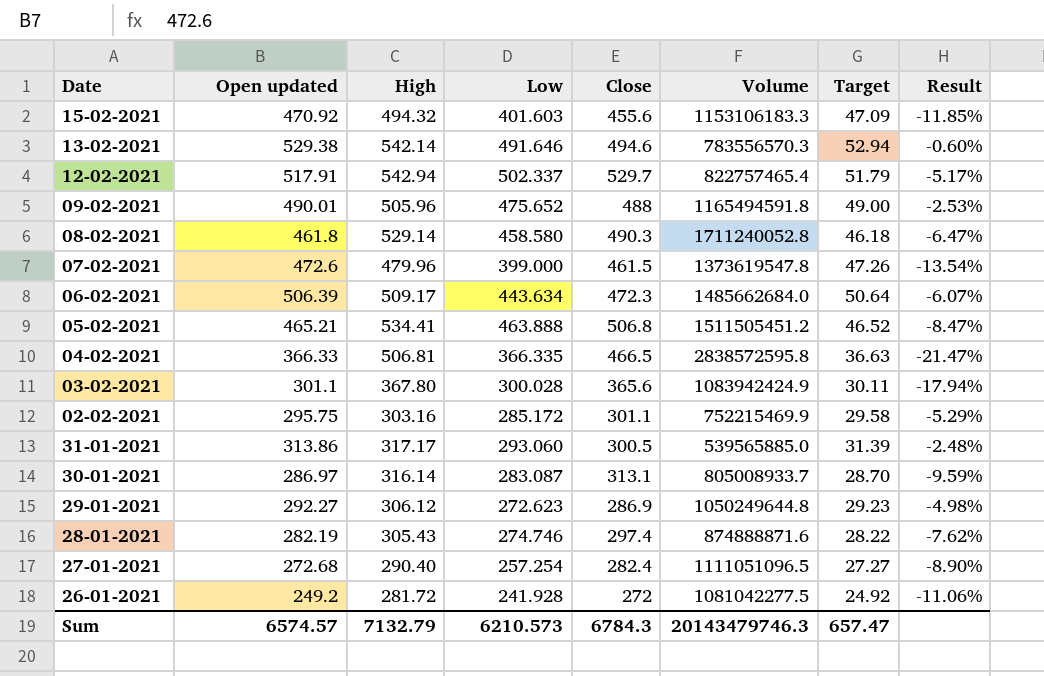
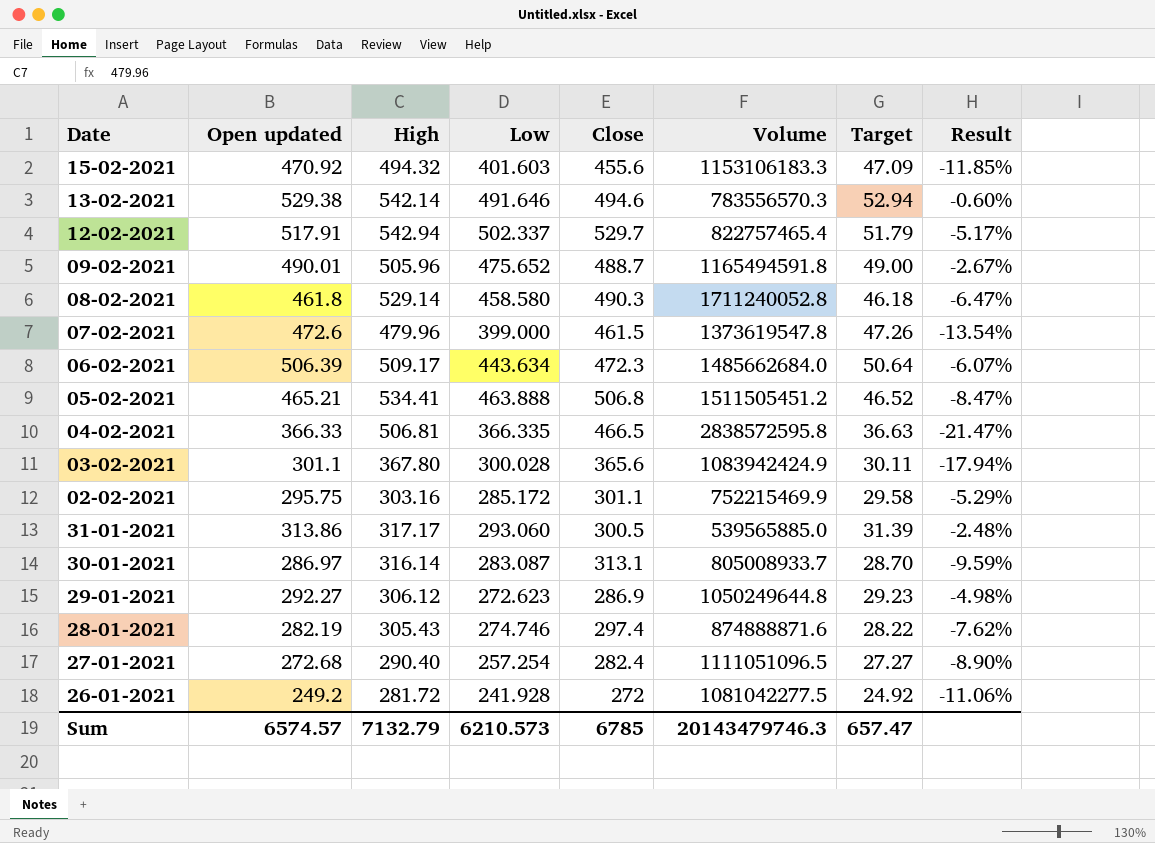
09-02-2021 | Close: 488 -> 488.7
09-02-2021 | Result: -2.53% -> -2.67%
Sum | Close: 6784.3 -> 6785

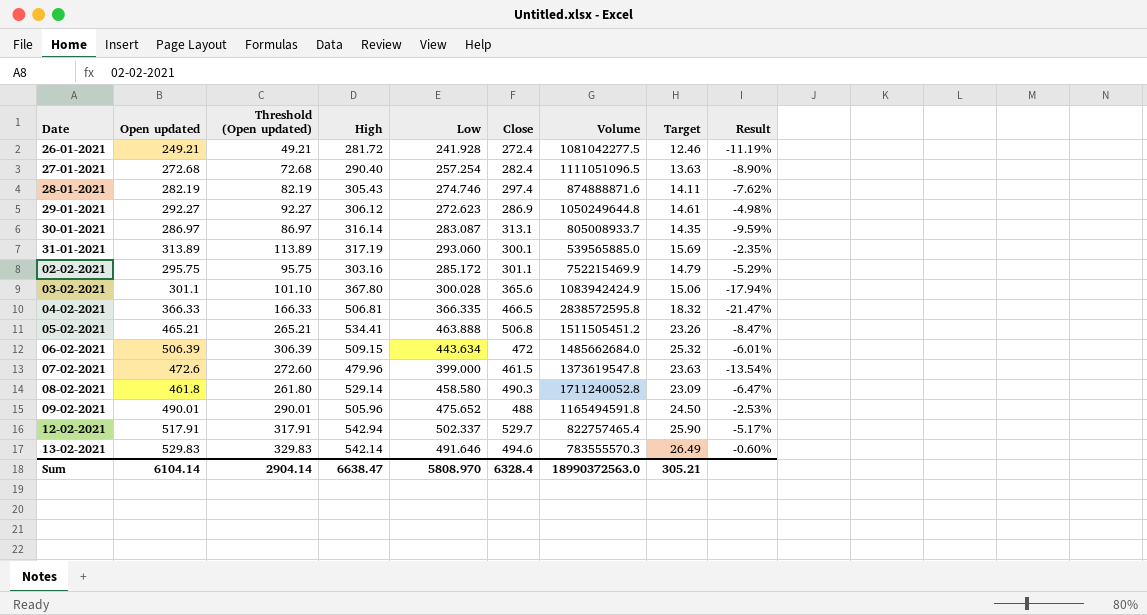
row order: Date descending -> Date ascending
column Threshold (Open updated) | formula: none -> [Open updated] - 200
column Target | formula: [Open updated] * 0.1 -> [Open updated] * 0.05
row 15-02-2021: 470.92 | 494.32 | 401.603 | 455.6 | 1153106183.3 | 47.09 | -11.85% -> none
26-01-2021 | Open updated: 249.2 -> 249.21
26-01-2021 | Close: 272 -> 272.4
26-01-2021 | Result: -11.06% -> -11.19%
31-01-2021 | Open updated: 313.86 -> 313.89
31-01-2021 | High: 317.17 -> 317.19
31-01-2021 | Close: 300.5 -> 300.1
31-01-2021 | Result: -2.48% -> -2.35%
06-02-2021 | High: 509.17 -> 509.15
06-02-2021 | Close: 472.3 -> 472
06-02-2021 | Result: -6.07% -> -6.01%
09-02-2021 | Close: 488.7 -> 488
09-02-2021 | Result: -2.67% -> -2.53%
13-02-2021 | Open updated: 529.38 -> 529.83
13-02-2021 | Volume: 783556570.3 -> 783555570.3
Sum | Open updated: 6574.57 -> 6104.14
Sum | High: 7132.79 -> 6638.47
Sum | Low: 6210.573 -> 5808.970
Sum | Close: 6785 -> 6328.4
Sum | Volume: 20143479746.3 -> 18990372563.0
Sum | Target: 657.47 -> 305.21

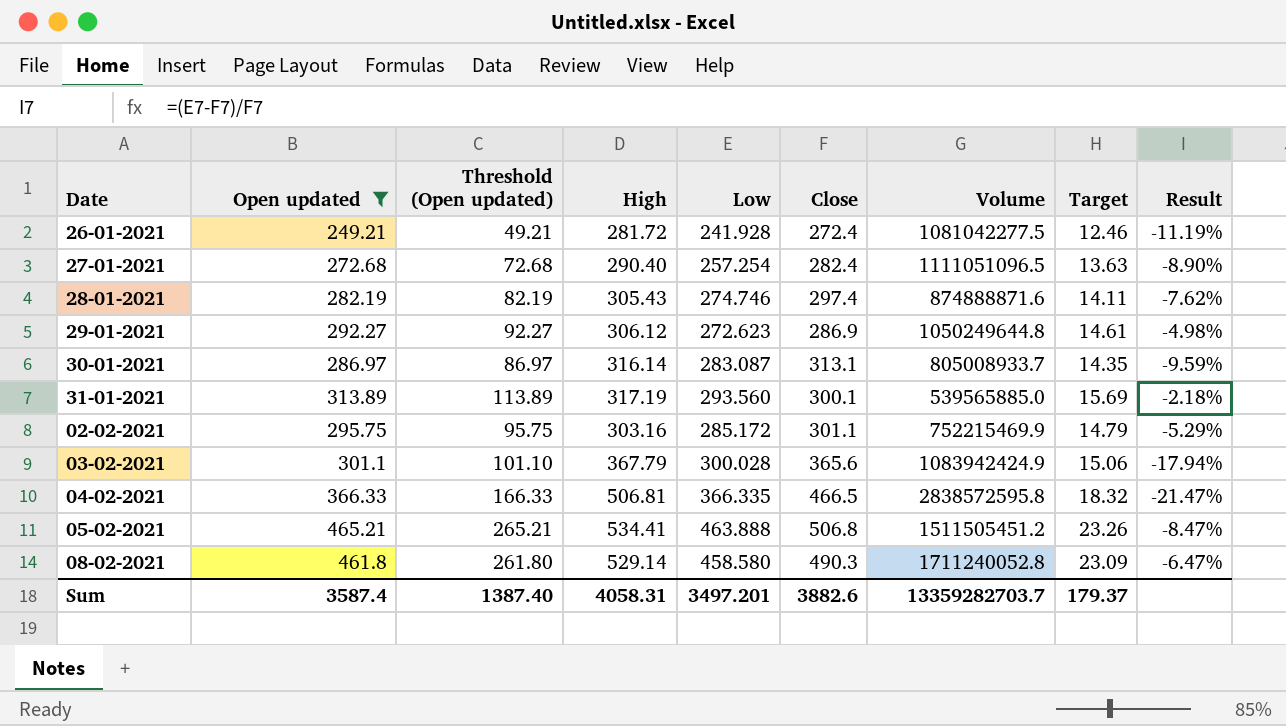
filter: none -> Open updated <= 465.21
31-01-2021 | Low: 293.060 -> 293.560
31-01-2021 | Result: -2.35% -> -2.18%
03-02-2021 | High: 367.80 -> 367.79
Sum | Open updated: 6104.14 -> 3587.4
Sum | Threshold (Open updated): 2904.14 -> 1387.40
Sum | High: 6638.47 -> 4058.31
Sum | Low: 5808.970 -> 3497.201
Sum | Close: 6328.4 -> 3882.6
Sum | Volume: 18990372563.0 -> 13359282703.7
Sum | Target: 305.21 -> 179.37

